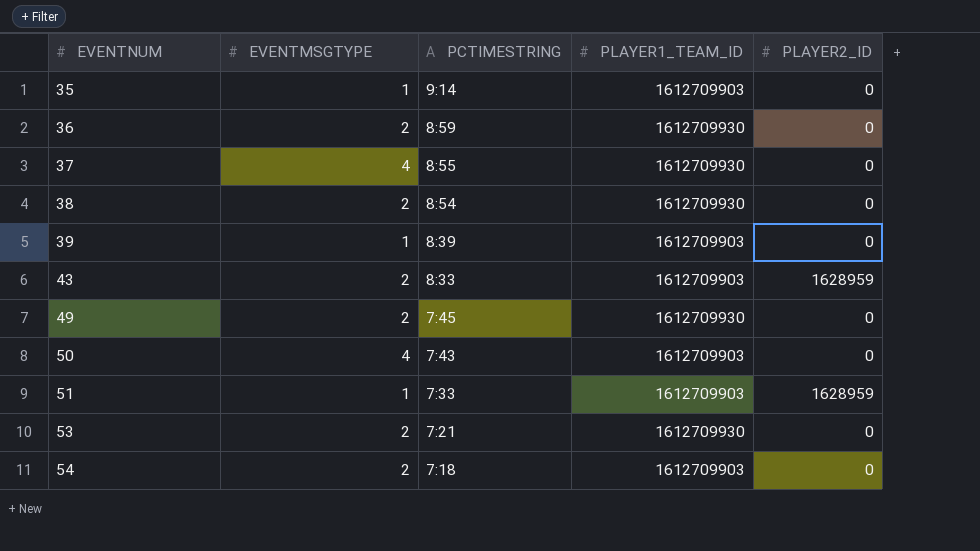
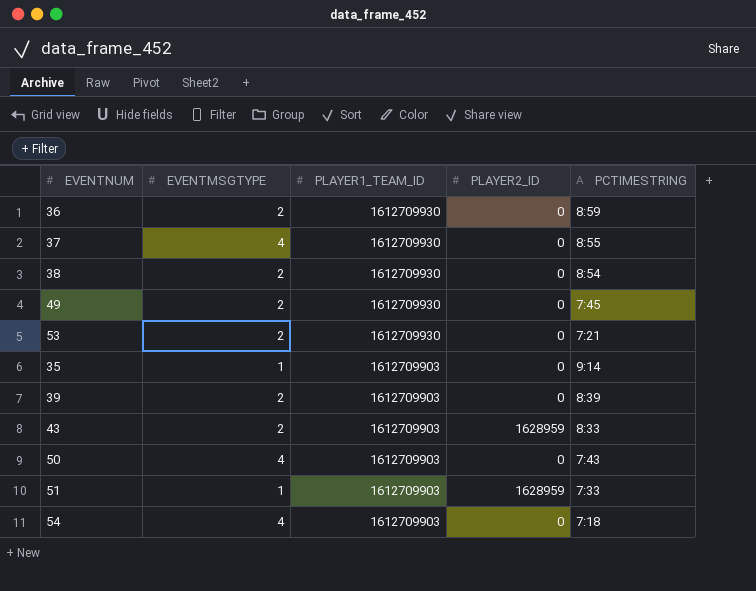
row order: EVENTNUM ascending -> PLAYER1_TEAM_ID descending
column PCTIMESTRING | position: 3 -> 5
39 | EVENTMSGTYPE: 1 -> 2
54 | EVENTMSGTYPE: 2 -> 4

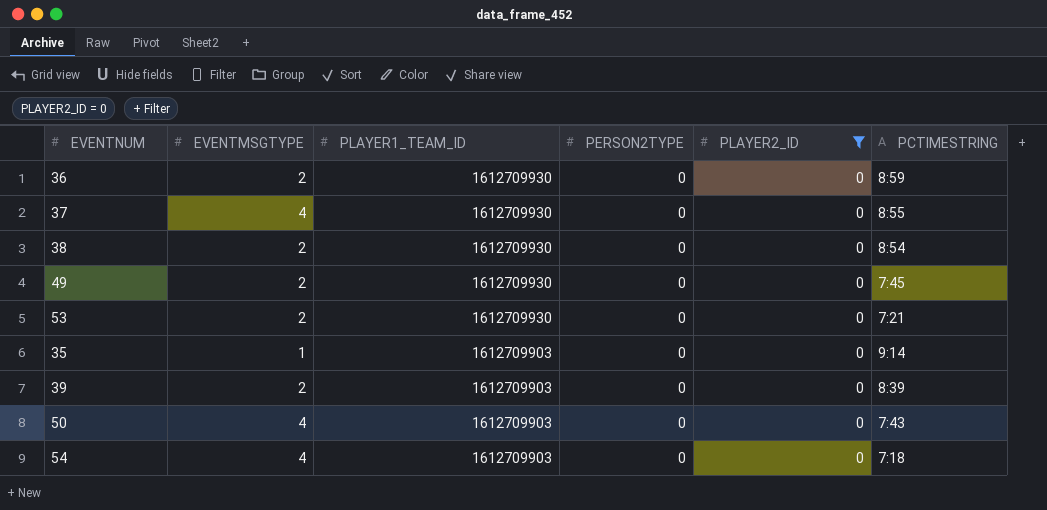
filter: none -> PLAYER2_ID = 0
column PERSON2TYPE | position: none -> 4

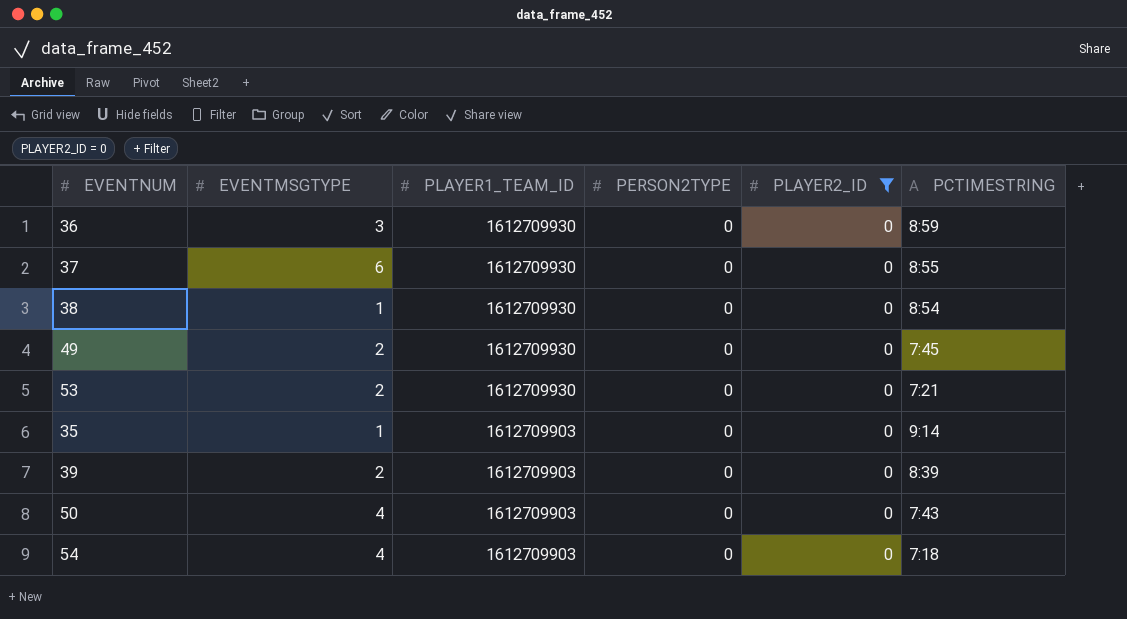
36 | EVENTMSGTYPE: 2 -> 3
37 | EVENTMSGTYPE: 4 -> 6
38 | EVENTMSGTYPE: 2 -> 1

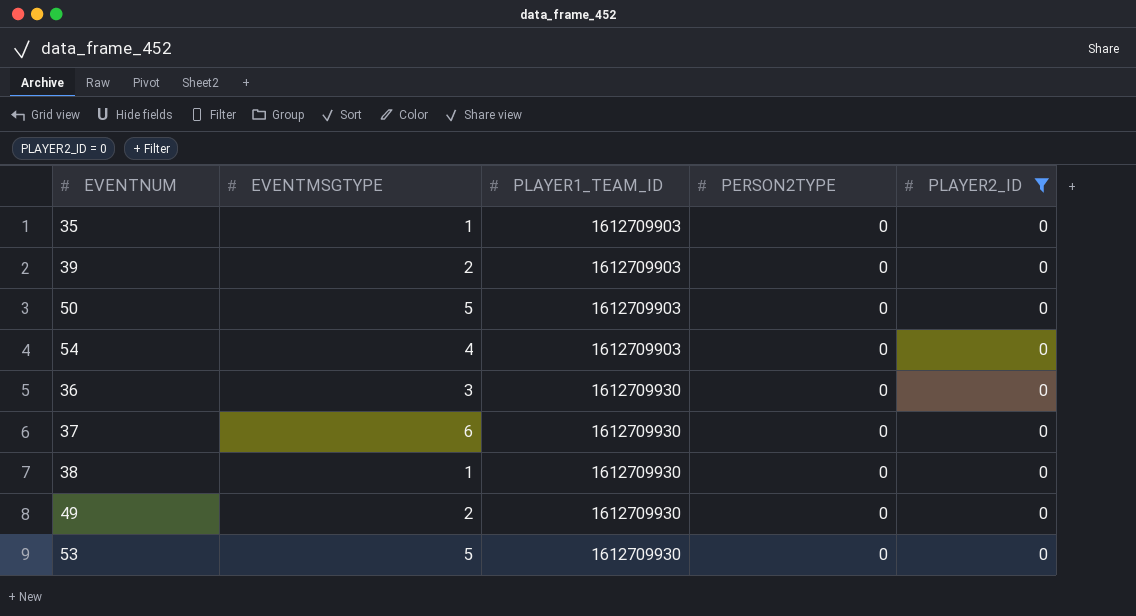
row order: PLAYER1_TEAM_ID descending -> PLAYER1_TEAM_ID ascending
column PCTIMESTRING | position: 6 -> none
50 | EVENTMSGTYPE: 4 -> 5
53 | EVENTMSGTYPE: 2 -> 5

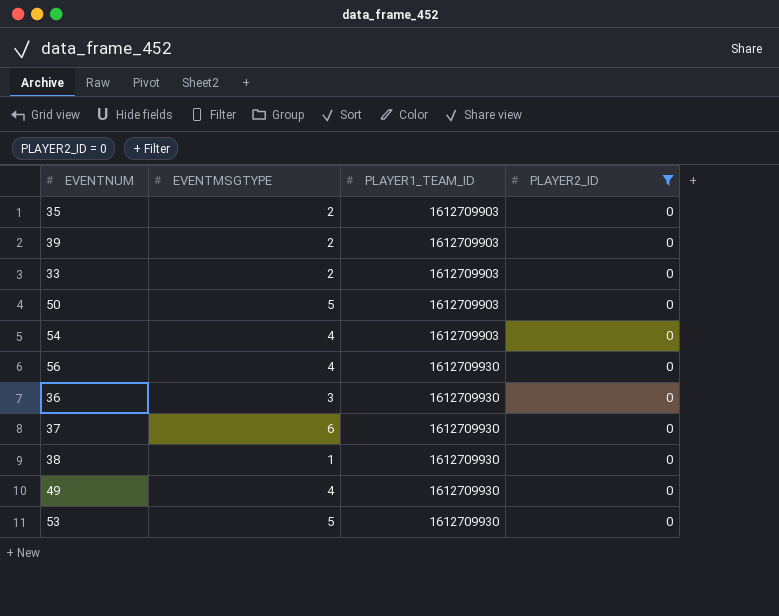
column PERSON2TYPE | position: 4 -> none
35 | EVENTMSGTYPE: 1 -> 2
row 33: none -> 2 | 1612709903 | 0
row 56: none -> 4 | 1612709930 | 0
49 | EVENTMSGTYPE: 2 -> 4

